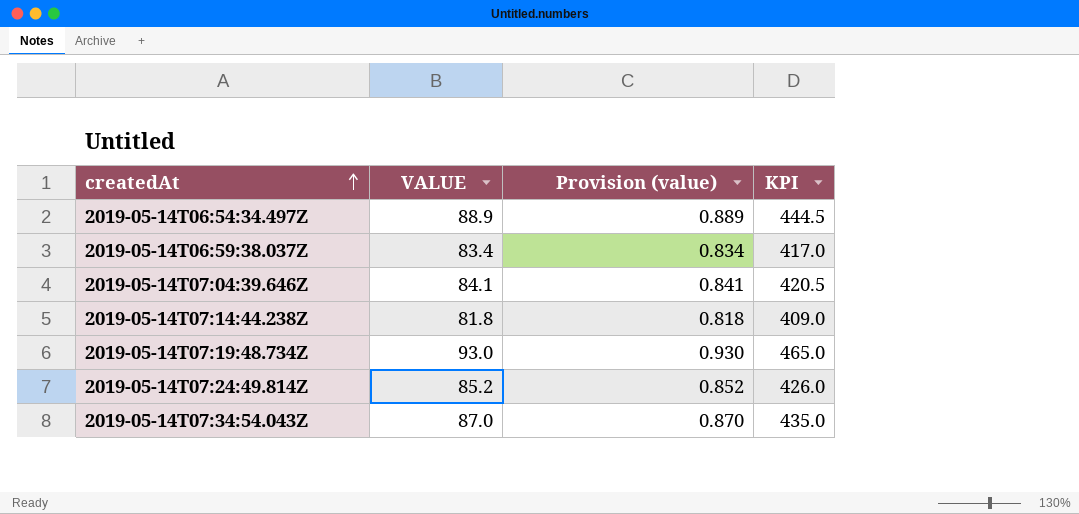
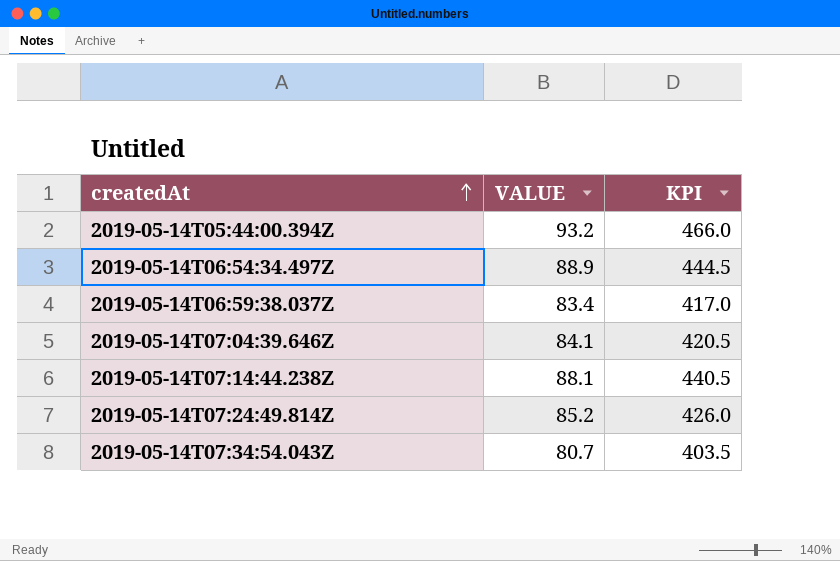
column Provision (value) | formula: [VALUE] * 0.01 -> none
row 2019-05-14T07:19:48.734Z: 93.0 | 0.930 | 465.0 -> none
row 2019-05-14T05:44:00.394Z: none -> 93.2 | 466.0
2019-05-14T07:14:44.238Z | VALUE: 81.8 -> 88.1
2019-05-14T07:14:44.238Z | KPI: 409.0 -> 440.5
2019-05-14T07:34:54.043Z | VALUE: 87.0 -> 80.7
2019-05-14T07:34:54.043Z | KPI: 435.0 -> 403.5

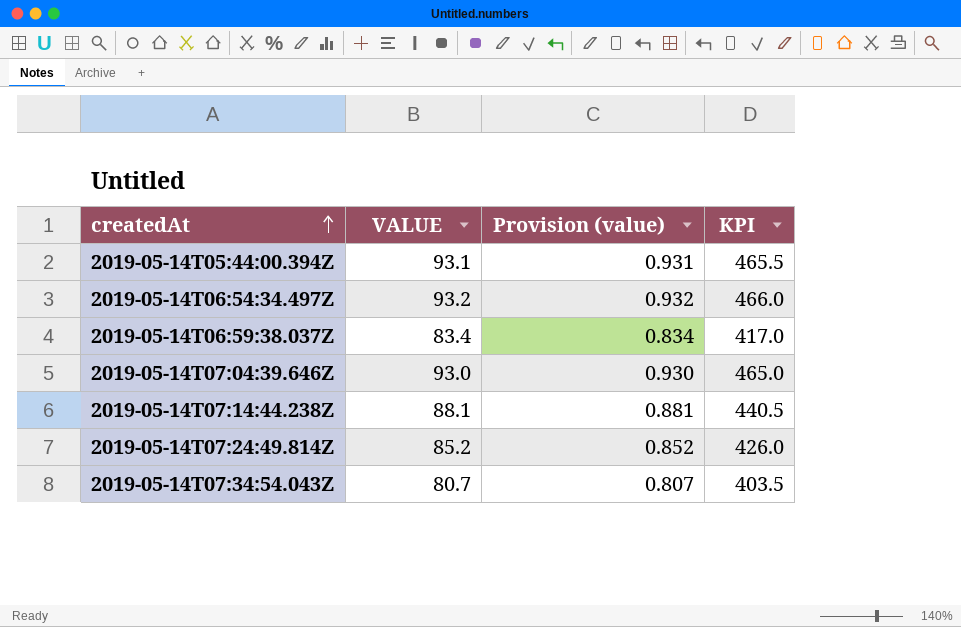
column Provision (value) | formula: none -> [VALUE] * 0.01
2019-05-14T05:44:00.394Z | VALUE: 93.2 -> 93.1
2019-05-14T05:44:00.394Z | KPI: 466.0 -> 465.5
2019-05-14T06:54:34.497Z | VALUE: 88.9 -> 93.2
2019-05-14T06:54:34.497Z | KPI: 444.5 -> 466.0
2019-05-14T07:04:39.646Z | VALUE: 84.1 -> 93.0
2019-05-14T07:04:39.646Z | KPI: 420.5 -> 465.0

